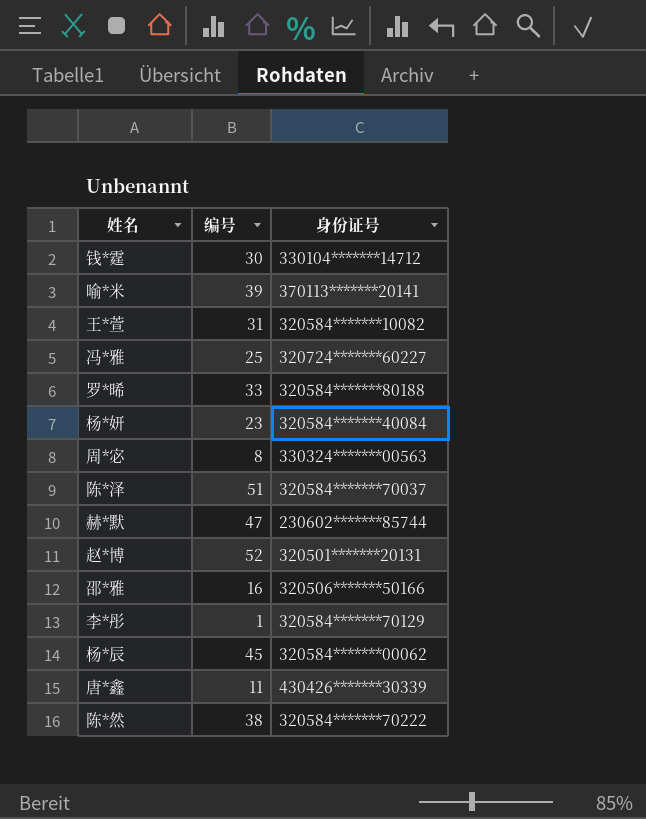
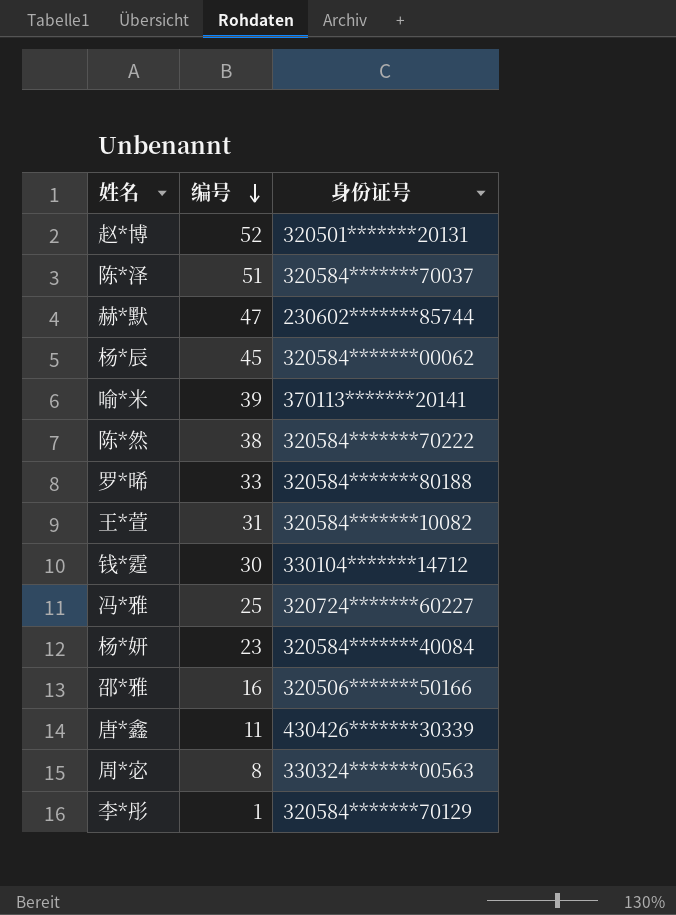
row order: none -> 编号 descending

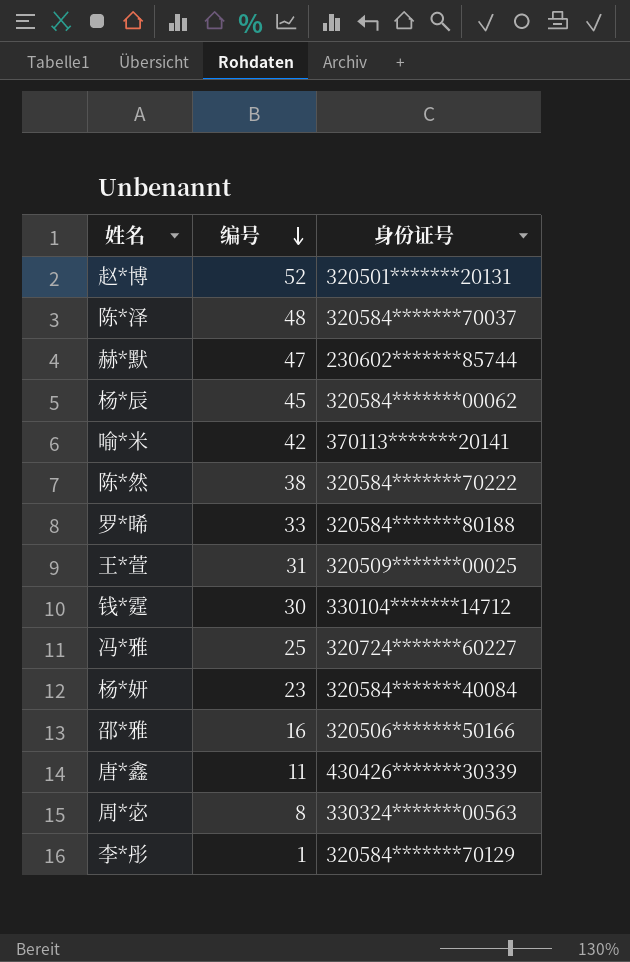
陈*泽 | 编号: 51 -> 48
喻*米 | 编号: 39 -> 42
王*萱 | 身份证号: 320584*******10082 -> 320509*******00025

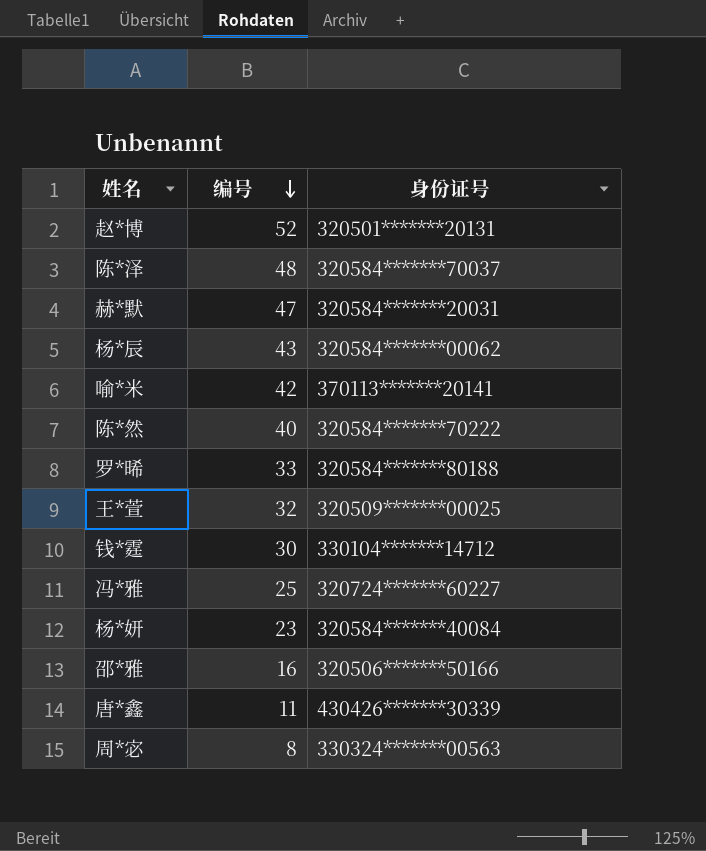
row 李*彤: 1 | 320584*******70129 -> none
赫*默 | 身份证号: 230602*******85744 -> 320584*******20031
杨*辰 | 编号: 45 -> 43
陈*然 | 编号: 38 -> 40
王*萱 | 编号: 31 -> 32

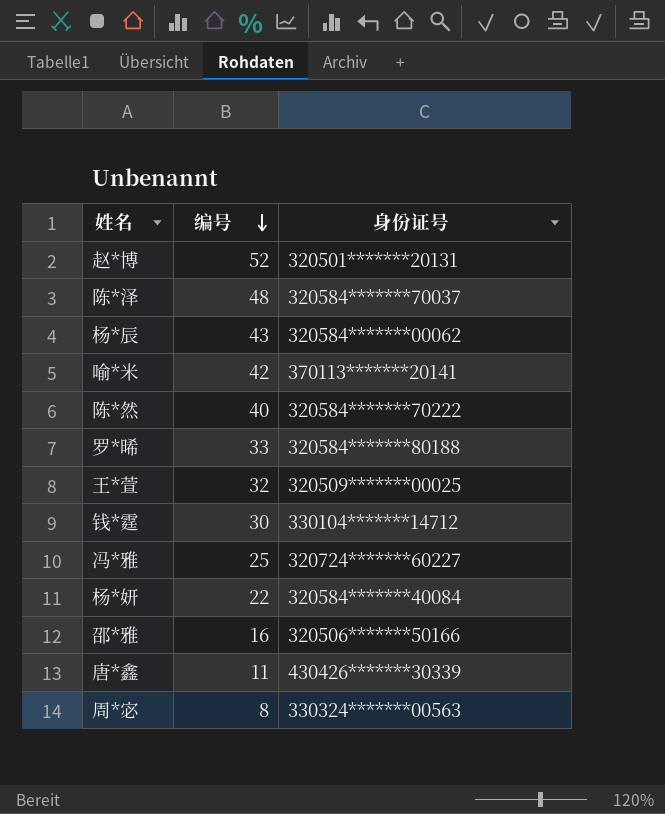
row 赫*默: 47 | 320584*******20031 -> none
杨*妍 | 编号: 23 -> 22

